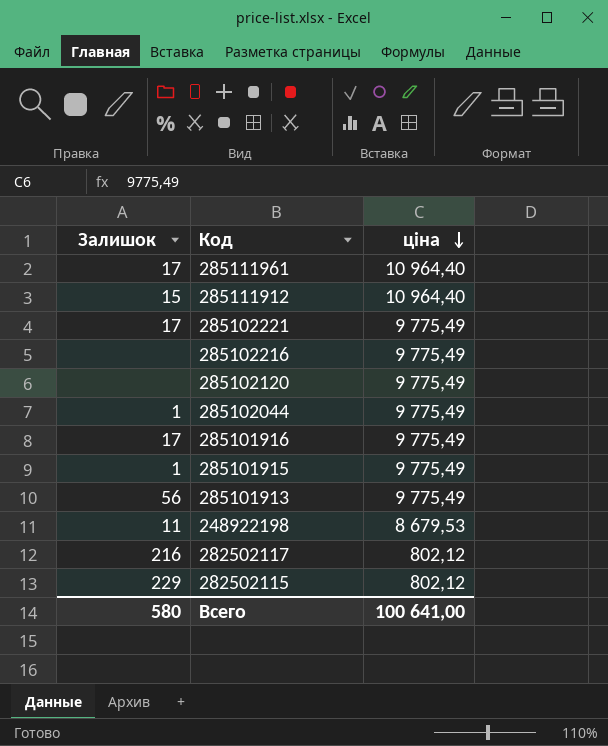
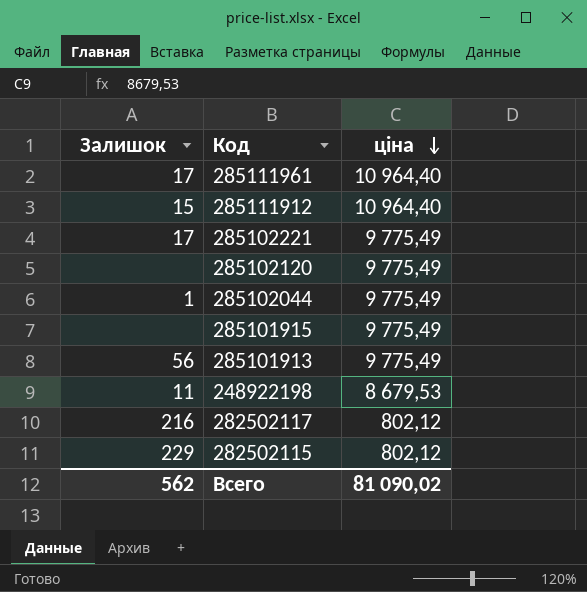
row 285102216: none | 9 775,49 -> none
row 285101916: 17 | 9 775,49 -> none
285101915 | Залишок: 1 -> none
Всего | Залишок: 580 -> 562
Всего | ціна: 100 641,00 -> 81 090,02

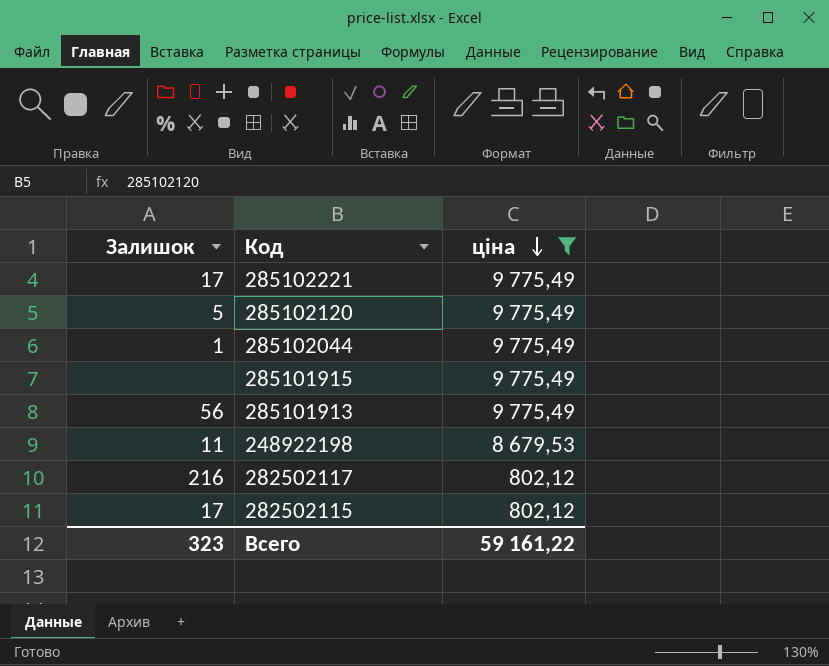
filter: none -> ціна != 10 964,40
285102120 | Залишок: none -> 5
282502115 | Залишок: 229 -> 17
Всего | Залишок: 562 -> 323
Всего | ціна: 81 090,02 -> 59 161,22

